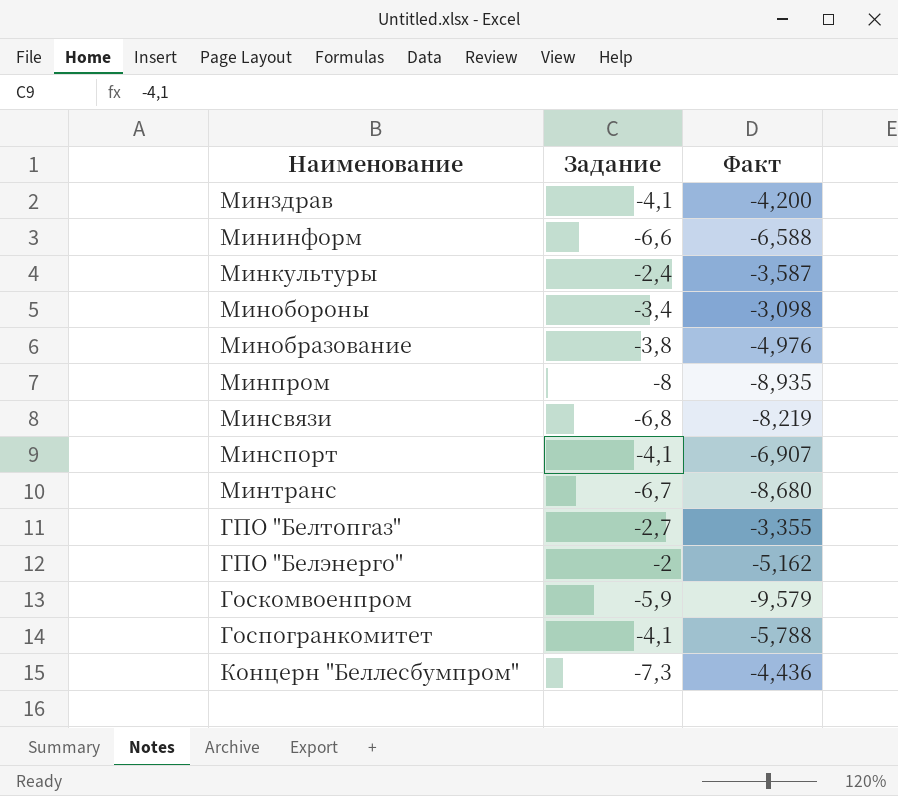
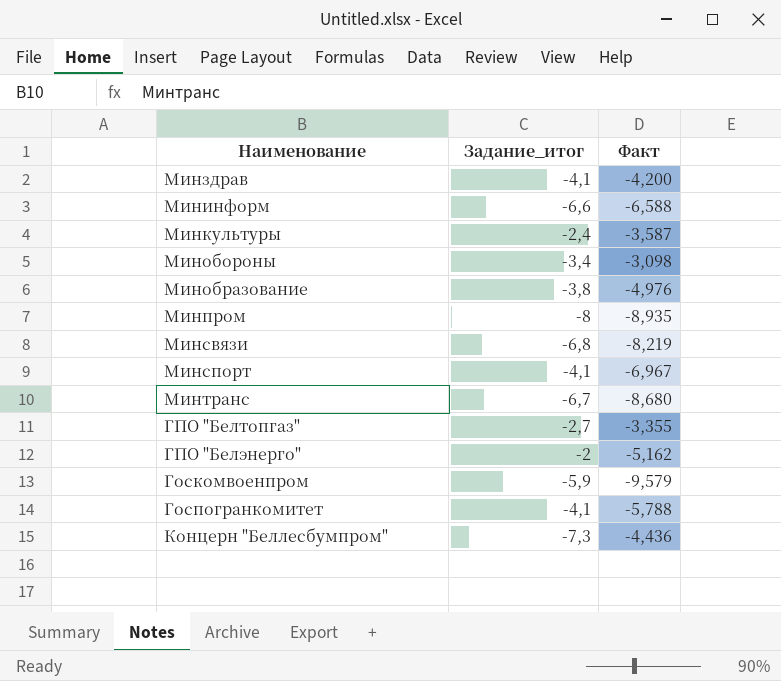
column name: Задание -> Задание_итог
Минспорт | Факт: -6,907 -> -6,967

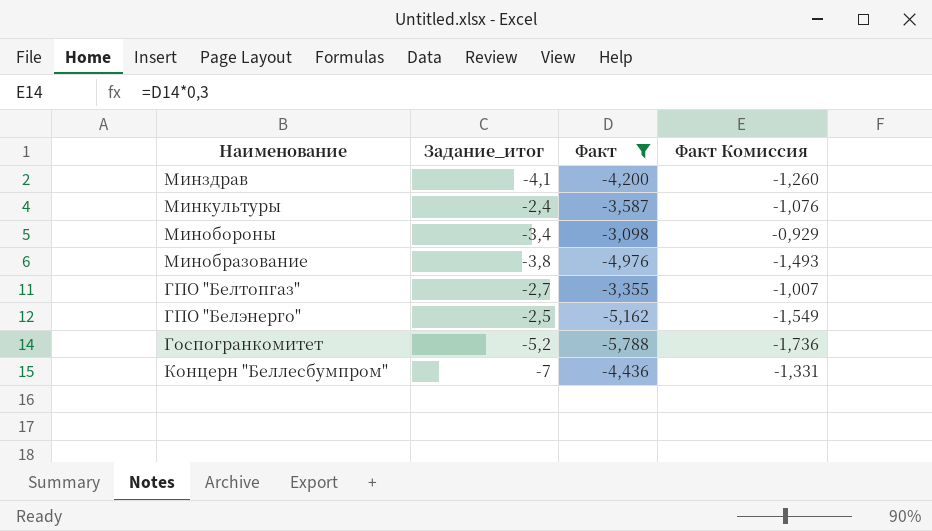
filter: none -> Факт >= -5,788
column Факт Комиссия | formula: none -> [Факт] * 0,3
ГПО "Белэнерго" | Задание_итог: -2 -> -2,5
Госпогранкомитет | Задание_итог: -4,1 -> -5,2
Концерн "Беллесбумпром" | Задание_итог: -7,3 -> -7

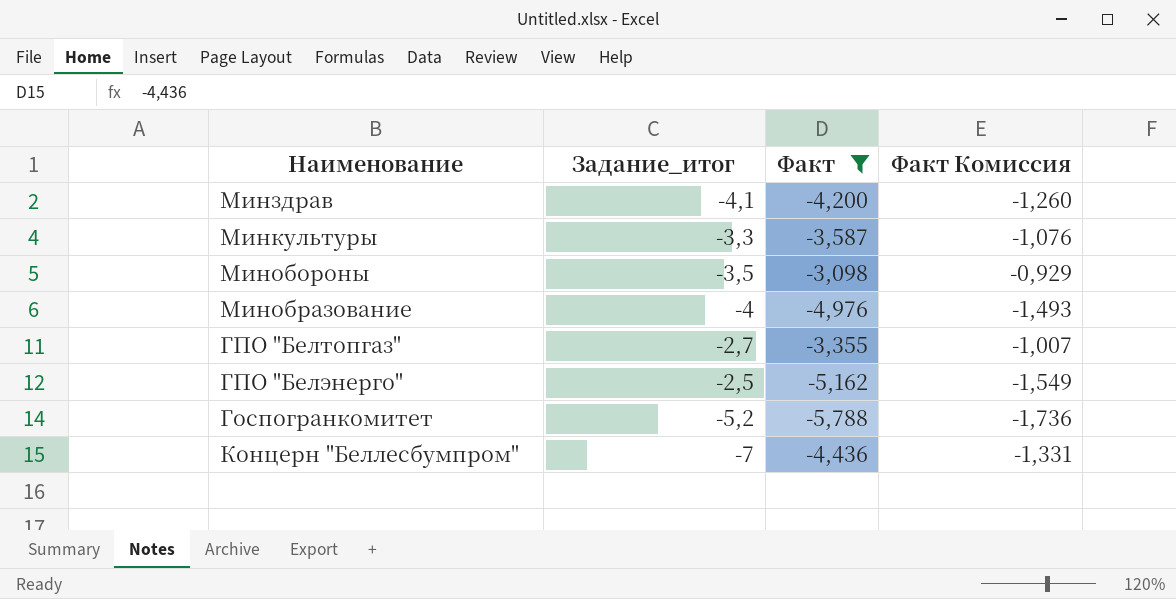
Минкультуры | Задание_итог: -2,4 -> -3,3
Минобороны | Задание_итог: -3,4 -> -3,5
Минобразование | Задание_итог: -3,8 -> -4

